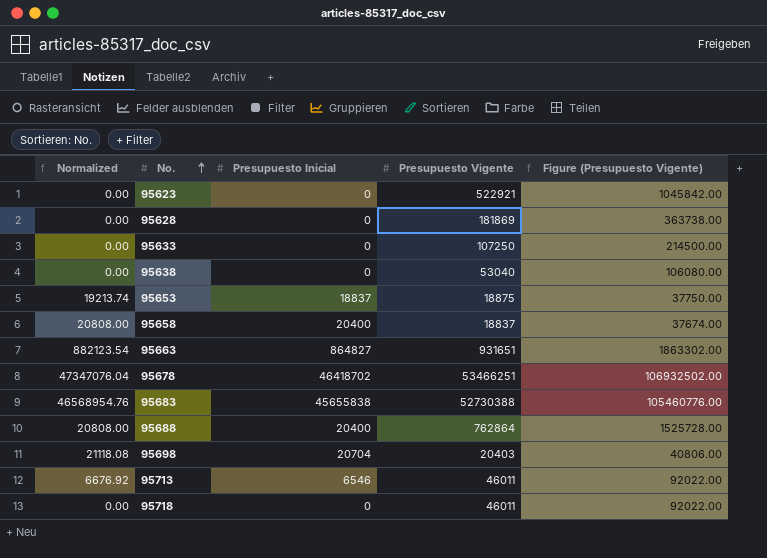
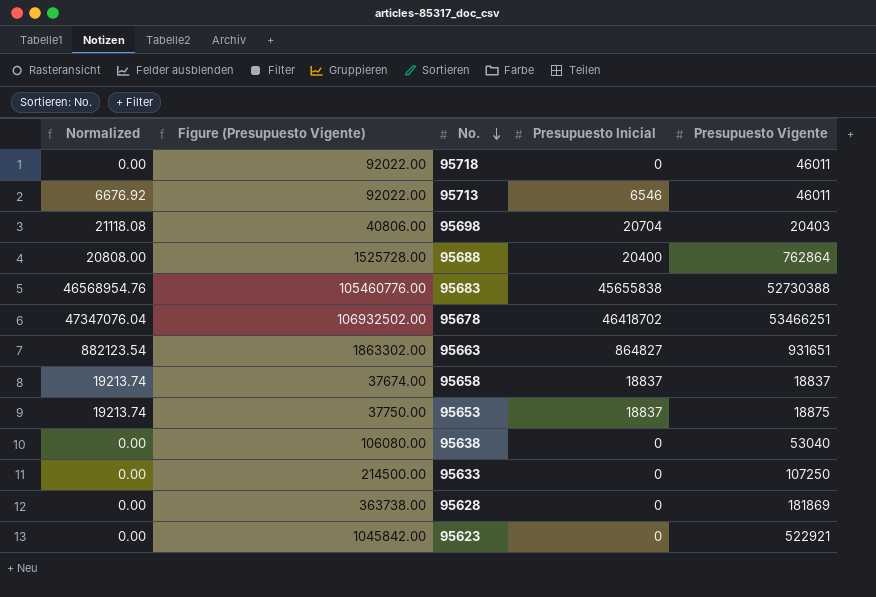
row order: No. ascending -> No. descending
column Figure (Presupuesto Vigente) | position: 5 -> 2
95658 | Normalized: 20808.00 -> 19213.74
95658 | Presupuesto Inicial: 20400 -> 18837

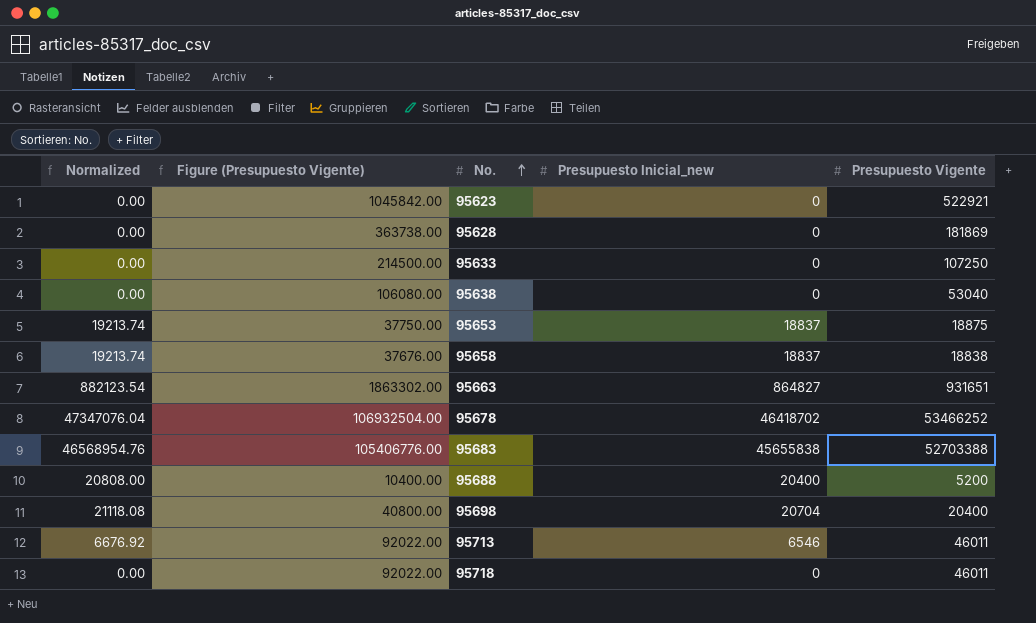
row order: No. descending -> No. ascending
column name: Presupuesto Inicial -> Presupuesto Inicial_new
95658 | Figure (Presupuesto Vigente): 37674.00 -> 37676.00
95658 | Presupuesto Vigente: 18837 -> 18838
95678 | Figure (Presupuesto Vigente): 106932502.00 -> 106932504.00
95678 | Presupuesto Vigente: 53466251 -> 53466252
95683 | Figure (Presupuesto Vigente): 105460776.00 -> 105406776.00
95683 | Presupuesto Vigente: 52730388 -> 52703388
95688 | Figure (Presupuesto Vigente): 1525728.00 -> 10400.00
95688 | Presupuesto Vigente: 762864 -> 5200
95698 | Figure (Presupuesto Vigente): 40806.00 -> 40800.00
95698 | Presupuesto Vigente: 20403 -> 20400

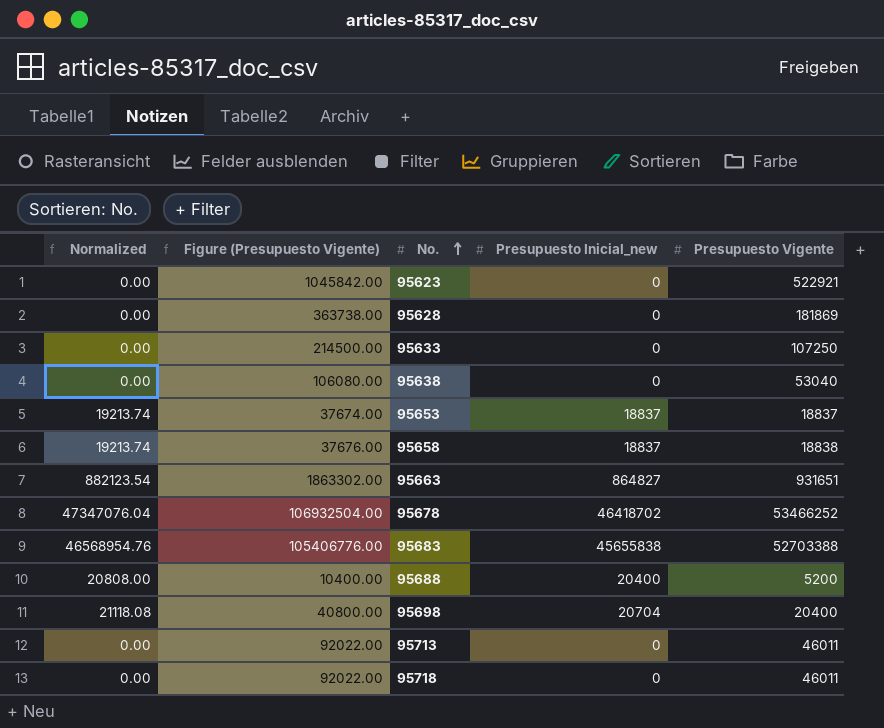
95653 | Figure (Presupuesto Vigente): 37750.00 -> 37674.00
95653 | Presupuesto Vigente: 18875 -> 18837
95713 | Normalized: 6676.92 -> 0.00
95713 | Presupuesto Inicial_new: 6546 -> 0

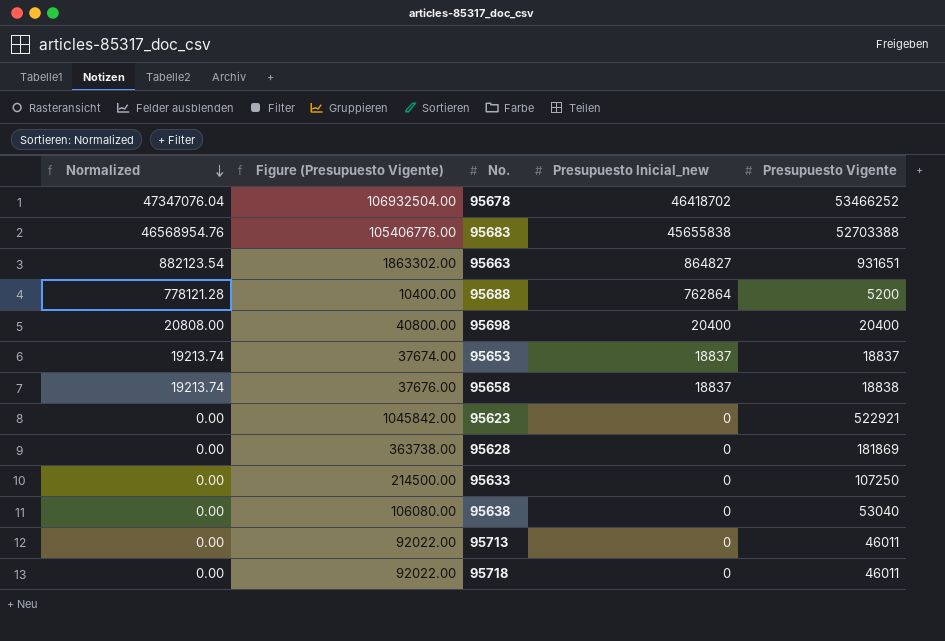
row order: No. ascending -> Normalized descending
95688 | Normalized: 20808.00 -> 778121.28
95688 | Presupuesto Inicial_new: 20400 -> 762864
95698 | Normalized: 21118.08 -> 20808.00
95698 | Presupuesto Inicial_new: 20704 -> 20400

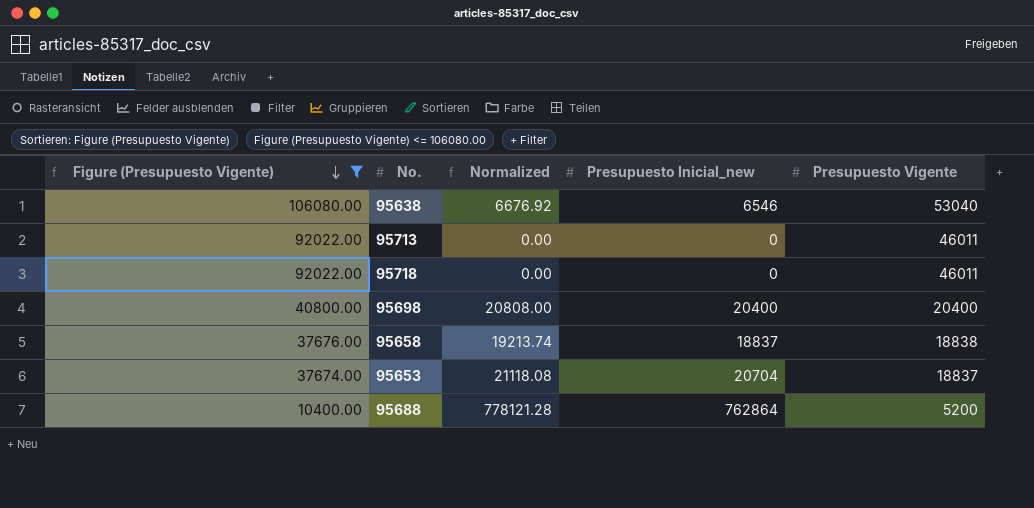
filter: none -> Figure (Presupuesto Vigente) <= 106080.00
row order: Normalized descending -> Figure (Presupuesto Vigente) descending
column Normalized | position: 1 -> 3
95638 | Normalized: 0.00 -> 6676.92
95638 | Presupuesto Inicial_new: 0 -> 6546
95653 | Normalized: 19213.74 -> 21118.08
95653 | Presupuesto Inicial_new: 18837 -> 20704

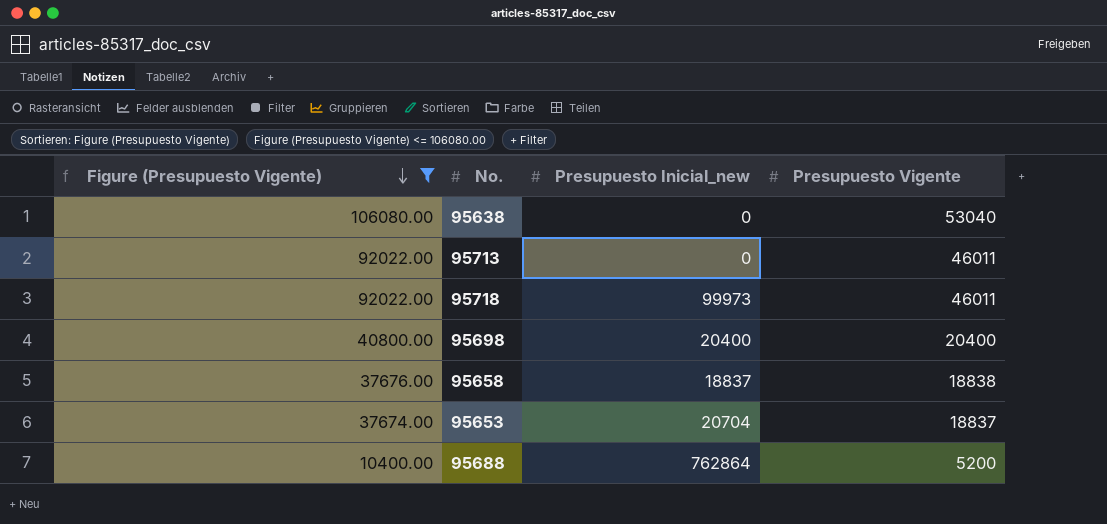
column Normalized | formula: [Presupuesto Inicial_new] * 1.02 -> none
95638 | Presupuesto Inicial_new: 6546 -> 0
95718 | Presupuesto Inicial_new: 0 -> 99973

